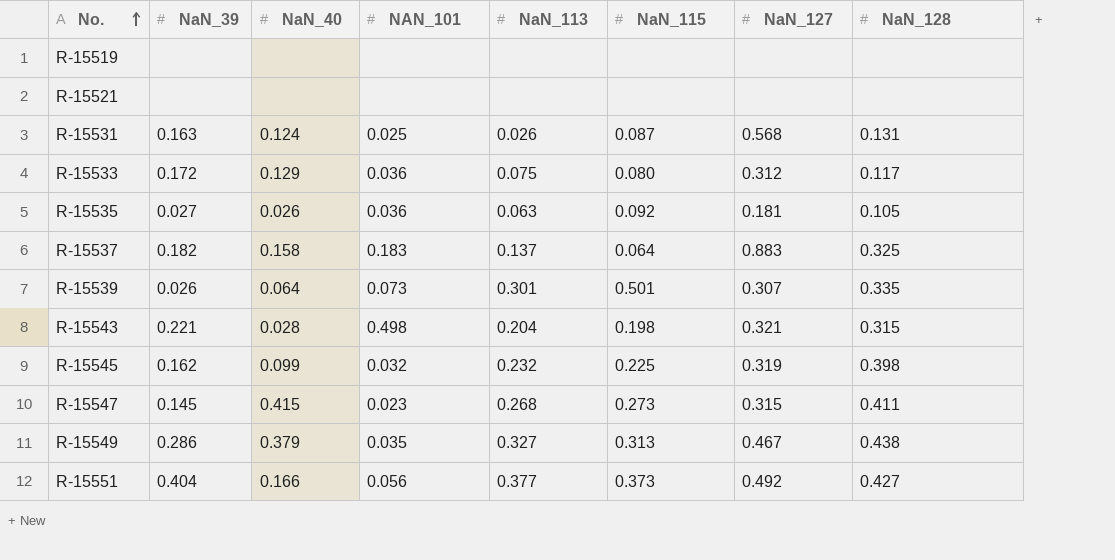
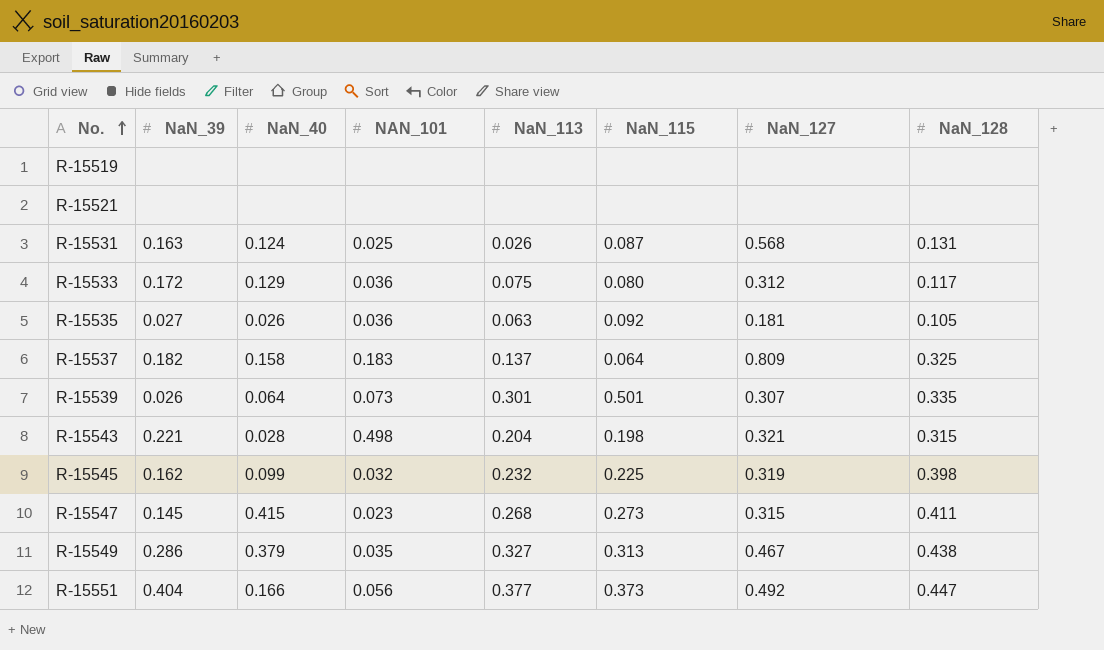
R-15537 | NaN_127: 0.883 -> 0.809
R-15551 | NaN_128: 0.427 -> 0.447

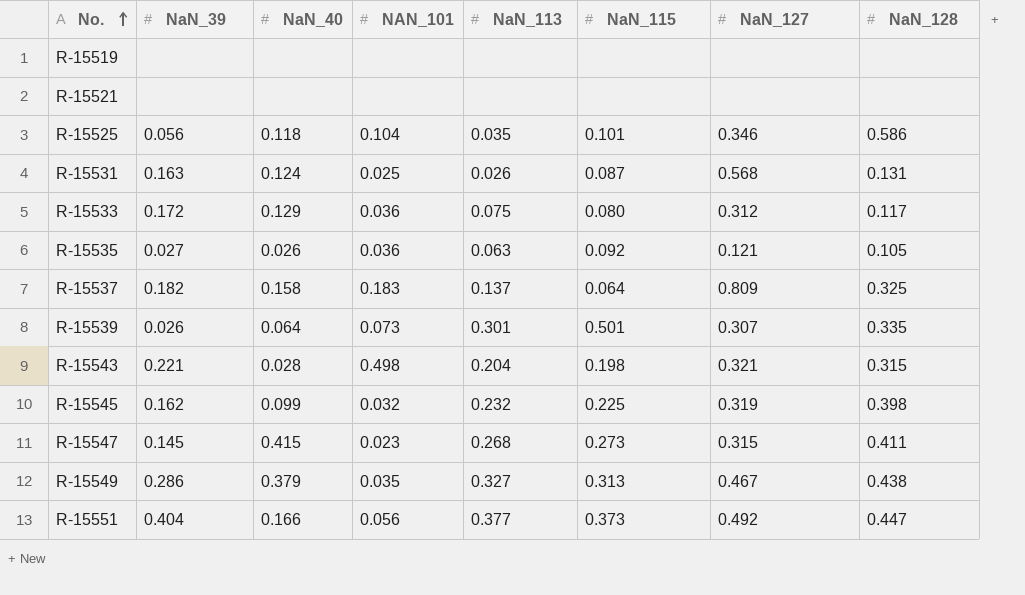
row R-15525: none -> 0.056 | 0.118 | 0.104 | 0.035 | 0.101 | 0.346 | 0.586
R-15535 | NaN_127: 0.181 -> 0.121

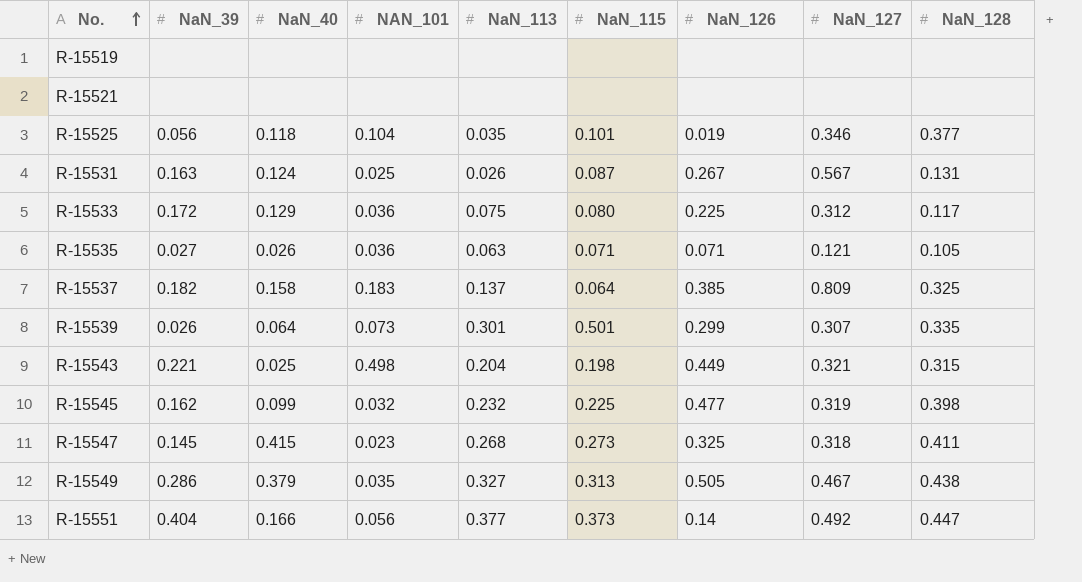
column NaN_126 | position: none -> 7
R-15525 | NaN_128: 0.586 -> 0.377
R-15531 | NaN_127: 0.568 -> 0.567
R-15535 | NaN_115: 0.092 -> 0.071
R-15543 | NaN_40: 0.028 -> 0.025
R-15547 | NaN_127: 0.315 -> 0.318

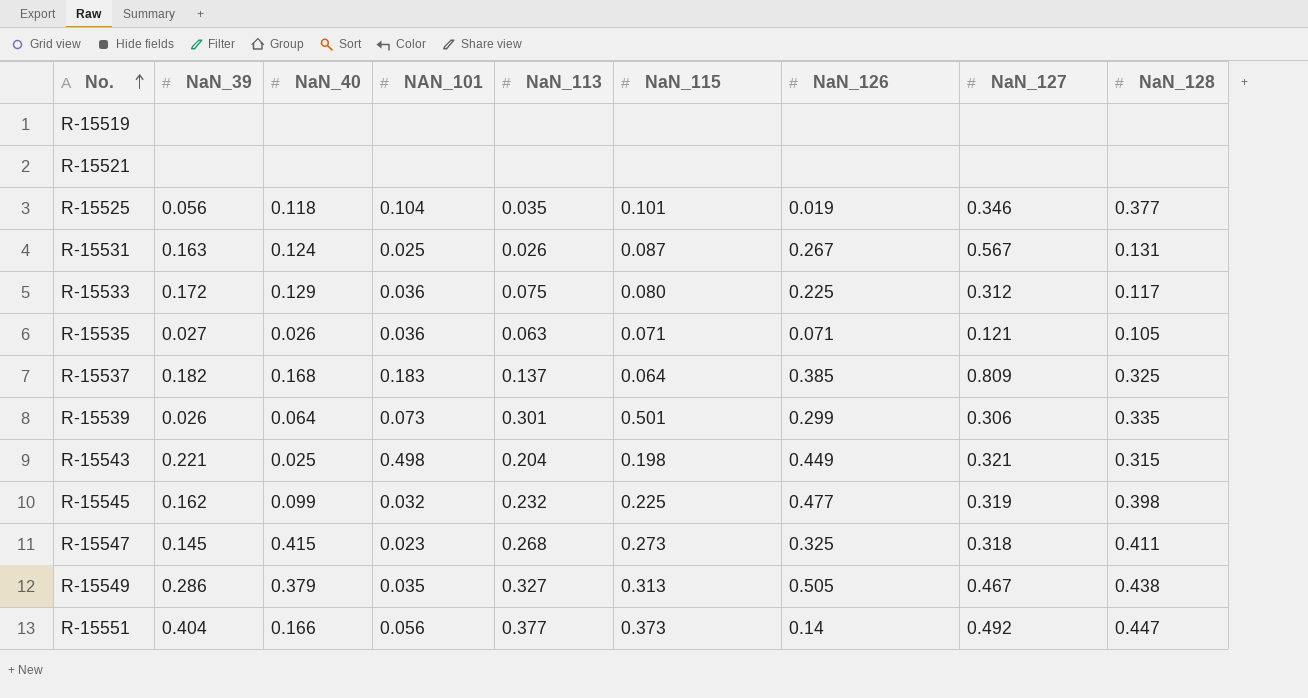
R-15537 | NaN_40: 0.158 -> 0.168
R-15539 | NaN_127: 0.307 -> 0.306

